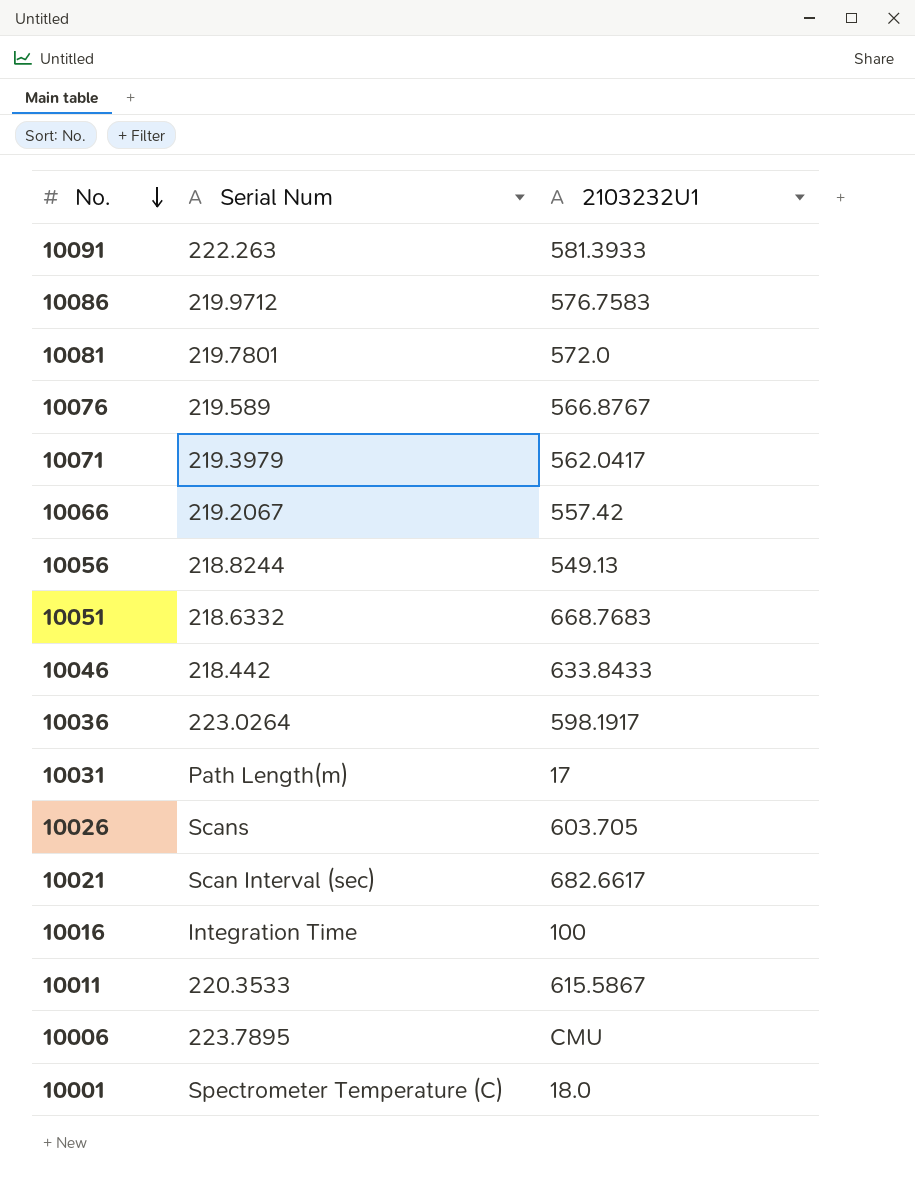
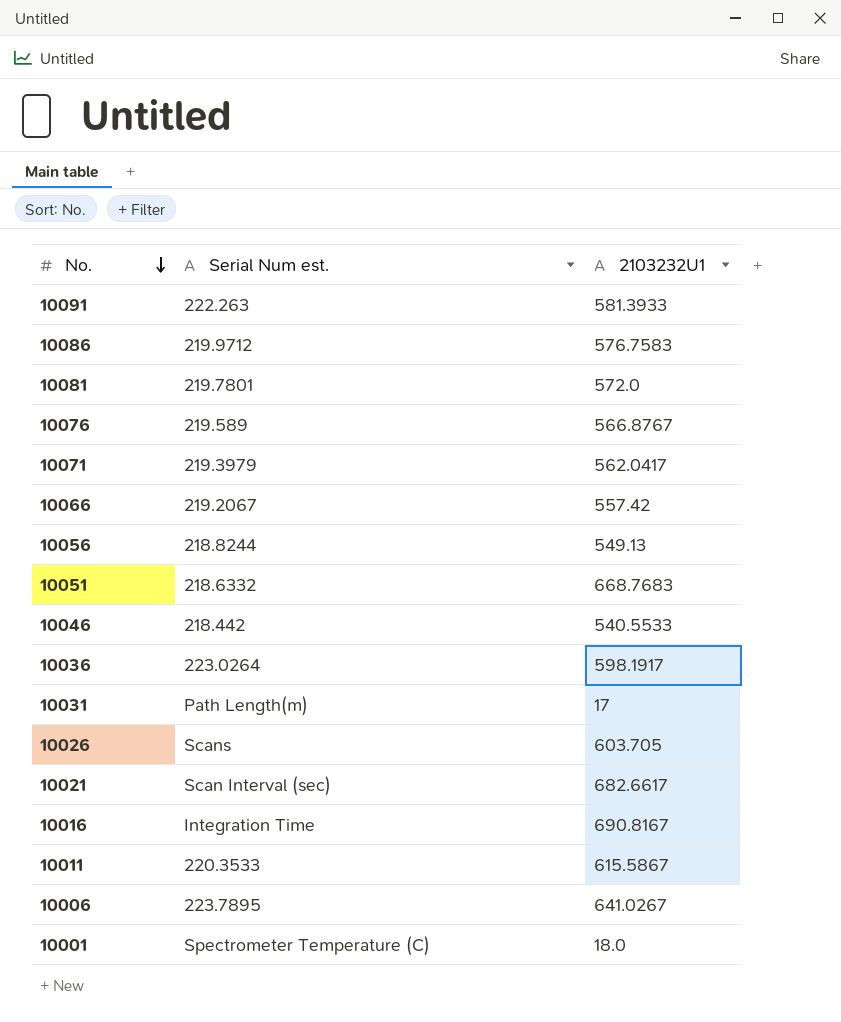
column name: Serial Num -> Serial Num est.
10046 | 2103232U1: 633.8433 -> 540.5533
10016 | 2103232U1: 100 -> 690.8167
10006 | 2103232U1: CMU -> 641.0267

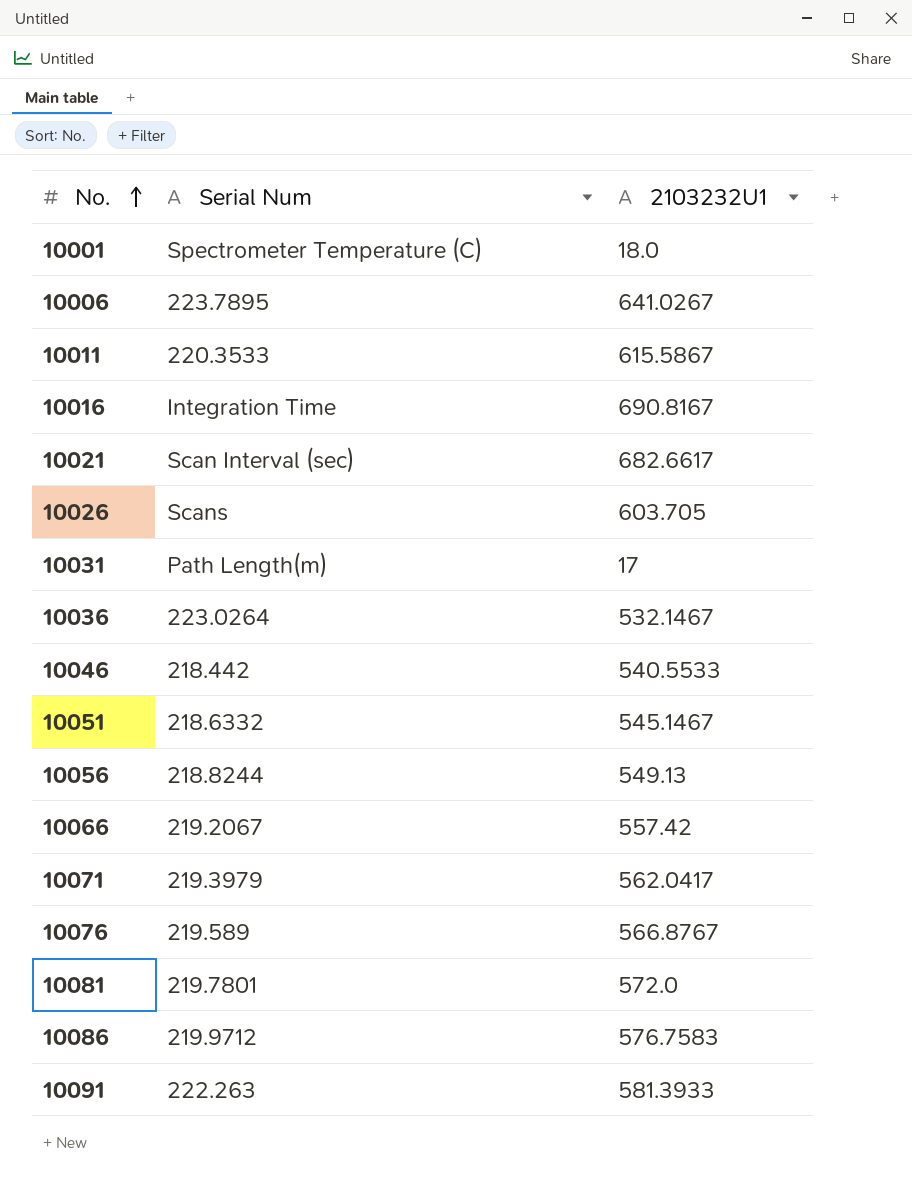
row order: No. descending -> No. ascending
column name: Serial Num est. -> Serial Num
10036 | 2103232U1: 598.1917 -> 532.1467
10051 | 2103232U1: 668.7683 -> 545.1467

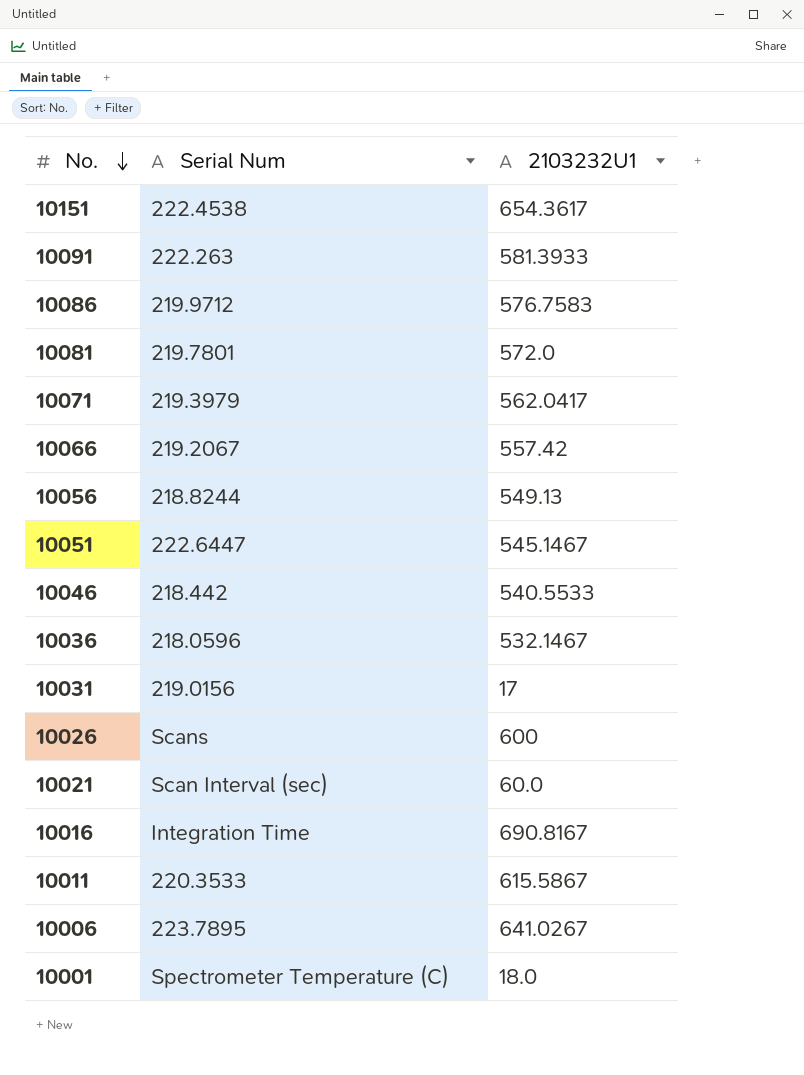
row order: No. ascending -> No. descending
row 10076: 219.589 | 566.8767 -> none
row 10151: none -> 222.4538 | 654.3617
10051 | Serial Num: 218.6332 -> 222.6447
10036 | Serial Num: 223.0264 -> 218.0596
10031 | Serial Num: Path Length(m) -> 219.0156
10026 | 2103232U1: 603.705 -> 600
10021 | 2103232U1: 682.6617 -> 60.0

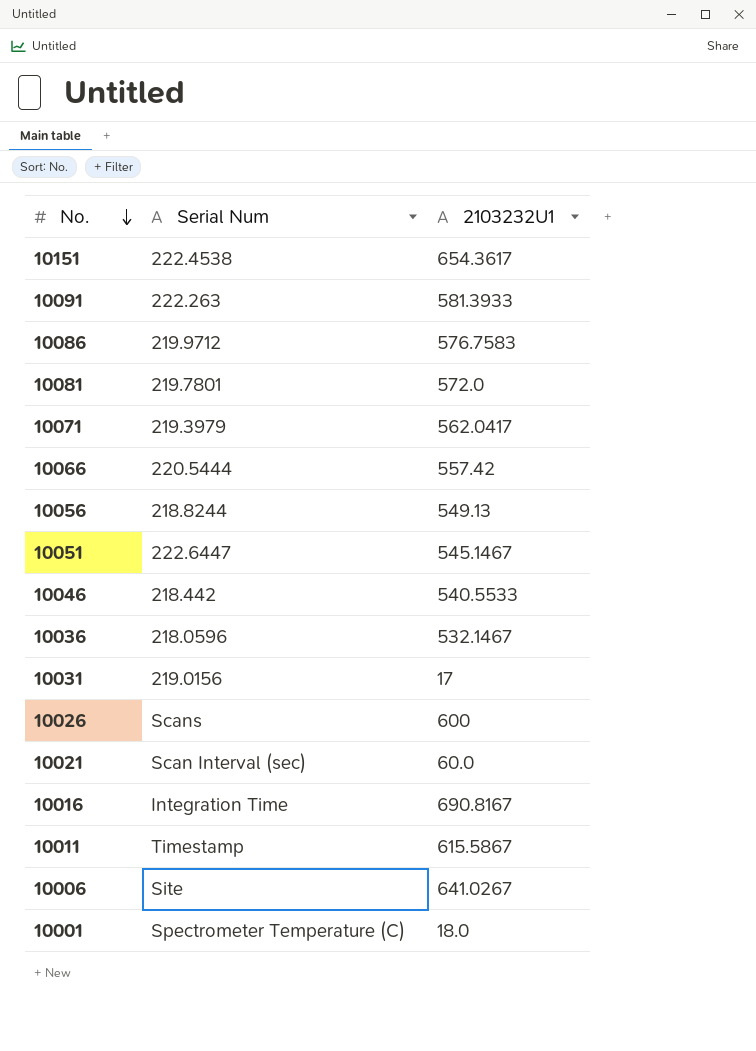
10066 | Serial Num: 219.2067 -> 220.5444
10011 | Serial Num: 220.3533 -> Timestamp
10006 | Serial Num: 223.7895 -> Site

